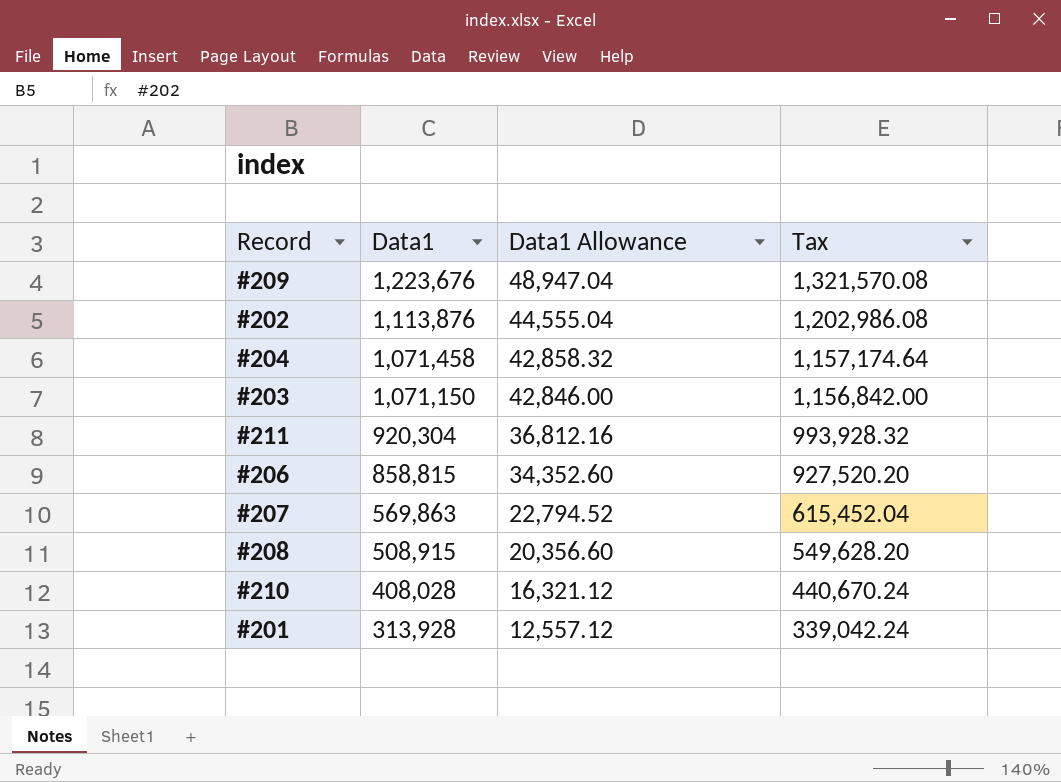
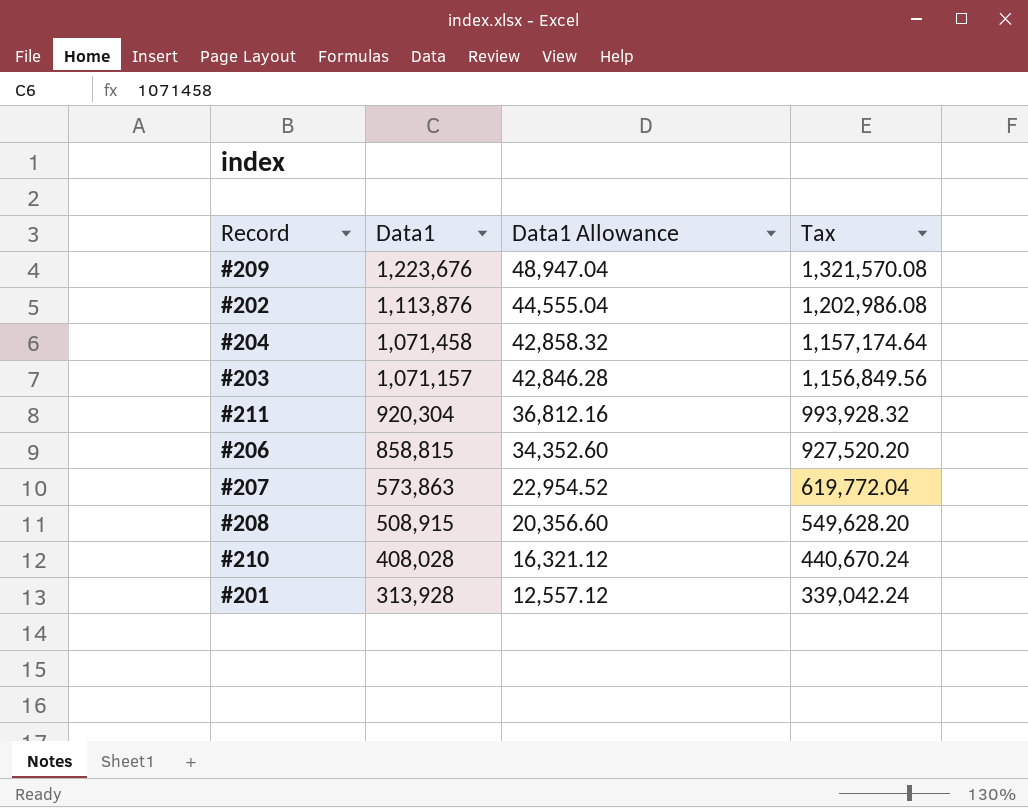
#203 | Data1: 1,071,150 -> 1,071,157
#203 | Data1 Allowance: 42,846.00 -> 42,846.28
#203 | Tax: 1,156,842.00 -> 1,156,849.56
#207 | Data1: 569,863 -> 573,863
#207 | Data1 Allowance: 22,794.52 -> 22,954.52
#207 | Tax: 615,452.04 -> 619,772.04

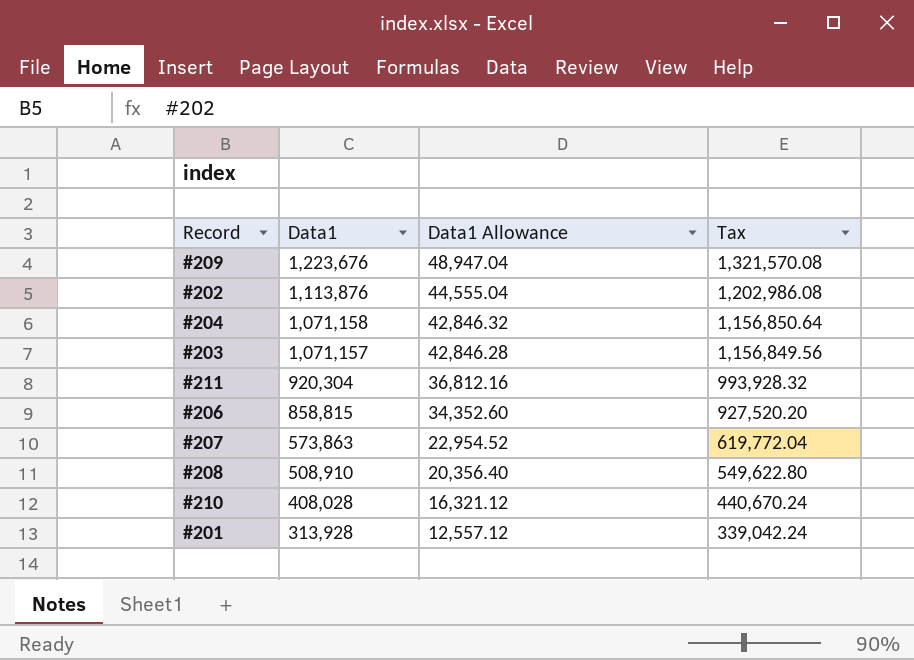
#204 | Data1: 1,071,458 -> 1,071,158
#204 | Data1 Allowance: 42,858.32 -> 42,846.32
#204 | Tax: 1,157,174.64 -> 1,156,850.64
#208 | Data1: 508,915 -> 508,910
#208 | Data1 Allowance: 20,356.60 -> 20,356.40
#208 | Tax: 549,628.20 -> 549,622.80

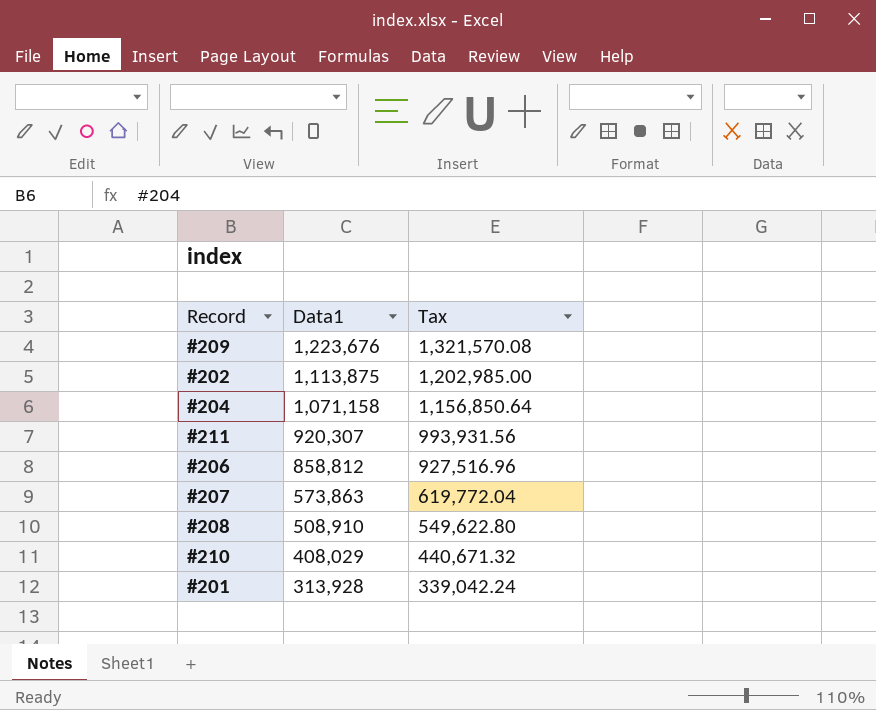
column Data1 Allowance | formula: [Data1] * 0.04 -> none
row #203: 1,071,157 | 42,846.28 | 1,156,849.56 -> none
#202 | Data1: 1,113,876 -> 1,113,875
#202 | Tax: 1,202,986.08 -> 1,202,985.00
#211 | Data1: 920,304 -> 920,307
#211 | Tax: 993,928.32 -> 993,931.56
#206 | Data1: 858,815 -> 858,812
#206 | Tax: 927,520.20 -> 927,516.96
#210 | Data1: 408,028 -> 408,029
#210 | Tax: 440,670.24 -> 440,671.32

